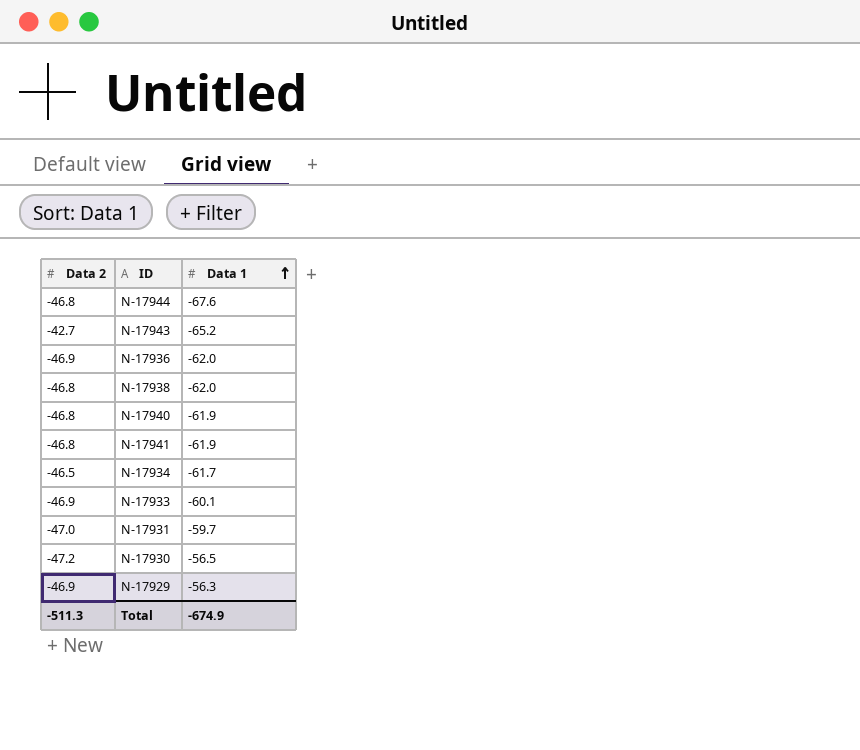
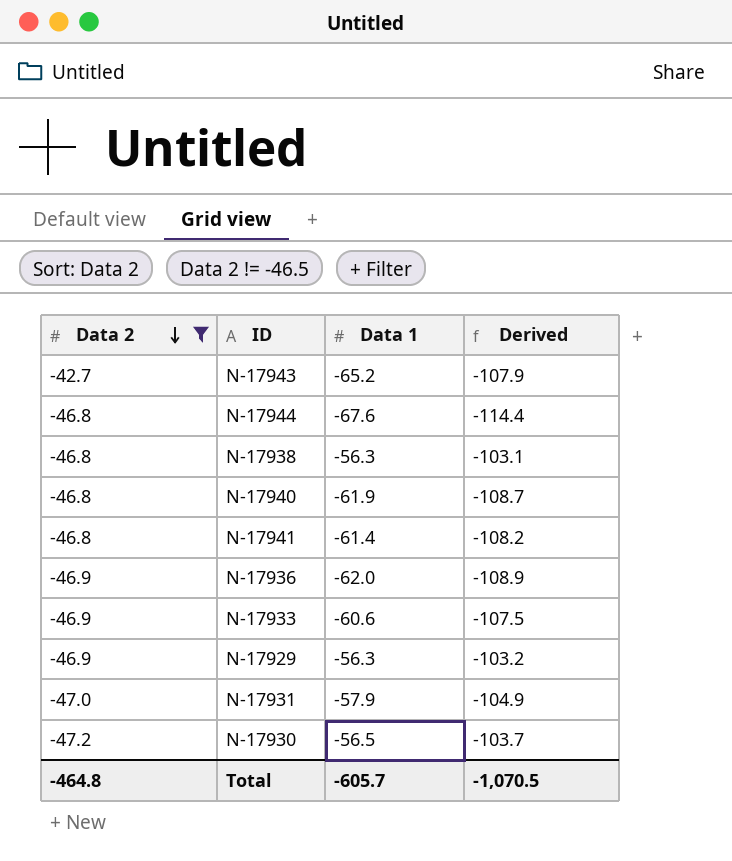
filter: none -> Data 2 != -46.5
row order: Data 1 ascending -> Data 2 descending
column Derived | formula: none -> [Data 2] + [Data 1]
N-17938 | Data 1: -62.0 -> -56.3
N-17941 | Data 1: -61.9 -> -61.4
N-17933 | Data 1: -60.1 -> -60.6
N-17931 | Data 1: -59.7 -> -57.9
Total | Data 2: -511.3 -> -464.8
Total | Data 1: -674.9 -> -605.7

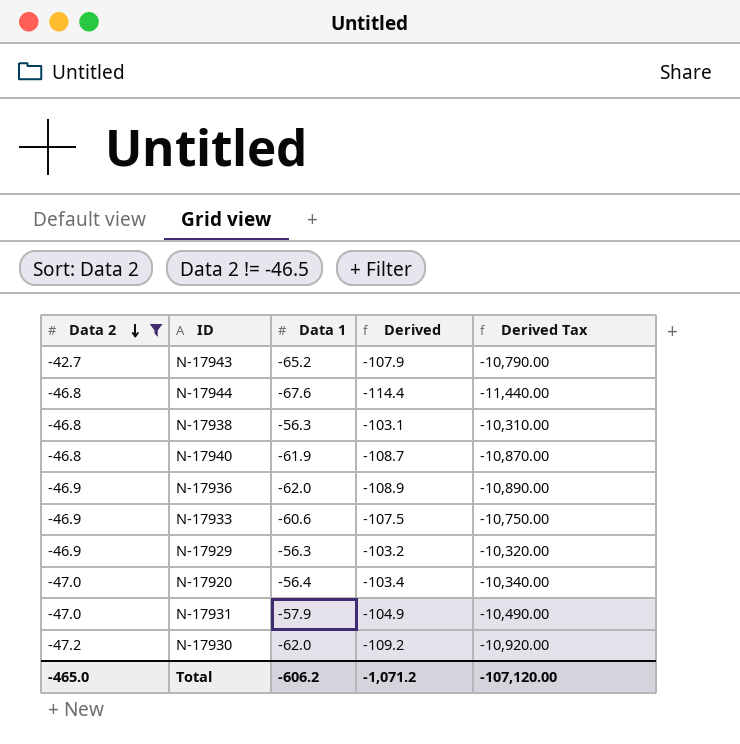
column Derived Tax | formula: none -> [Derived] * 100
row N-17941: -46.8 | -61.4 | -108.2 -> none
row N-17920: none -> -47.0 | -56.4 | -103.4 | -10,340.00
N-17930 | Data 1: -56.5 -> -62.0
N-17930 | Derived: -103.7 -> -109.2
Total | Data 2: -464.8 -> -465.0
Total | Data 1: -605.7 -> -606.2
Total | Derived: -1,070.5 -> -1,071.2

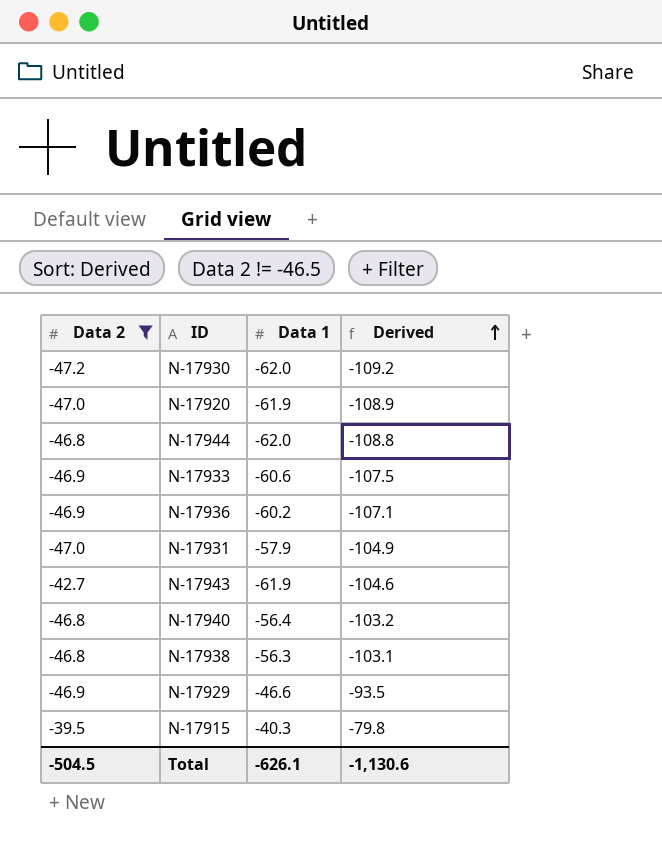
row order: Data 2 descending -> Derived ascending
column Derived Tax | formula: [Derived] * 100 -> none
N-17920 | Data 1: -56.4 -> -61.9
N-17920 | Derived: -103.4 -> -108.9
N-17944 | Data 1: -67.6 -> -62.0
N-17944 | Derived: -114.4 -> -108.8
N-17936 | Data 1: -62.0 -> -60.2
N-17936 | Derived: -108.9 -> -107.1
N-17943 | Data 1: -65.2 -> -61.9
N-17943 | Derived: -107.9 -> -104.6
N-17940 | Data 1: -61.9 -> -56.4
N-17940 | Derived: -108.7 -> -103.2
N-17929 | Data 1: -56.3 -> -46.6
N-17929 | Derived: -103.2 -> -93.5
row N-17915: none -> -39.5 | -40.3 | -79.8
Total | Data 2: -465.0 -> -504.5
Total | Data 1: -606.2 -> -626.1
Total | Derived: -1,071.2 -> -1,130.6

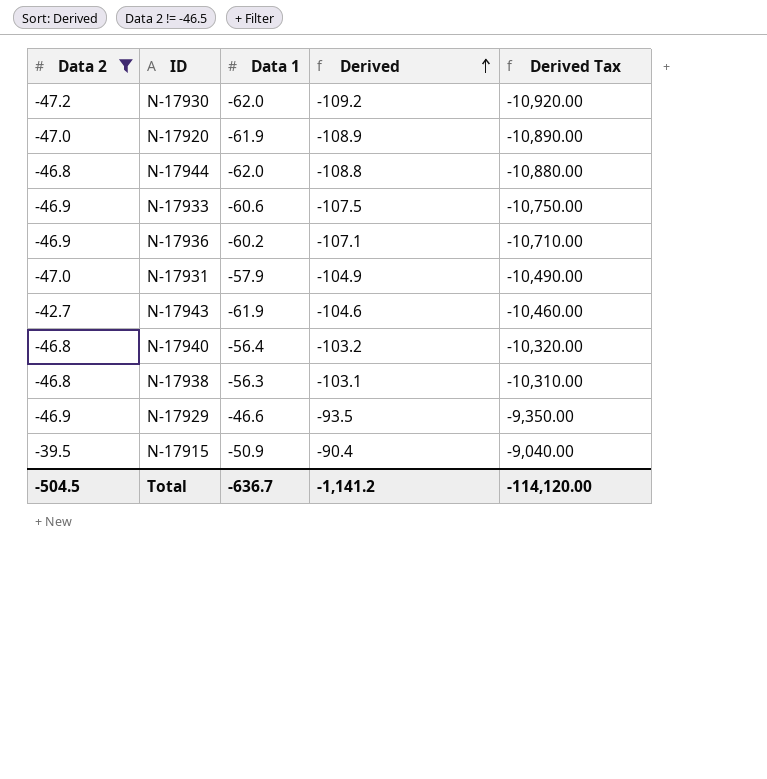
column Derived Tax | formula: none -> [Derived] * 100
N-17915 | Data 1: -40.3 -> -50.9
N-17915 | Derived: -79.8 -> -90.4
Total | Data 1: -626.1 -> -636.7
Total | Derived: -1,130.6 -> -1,141.2

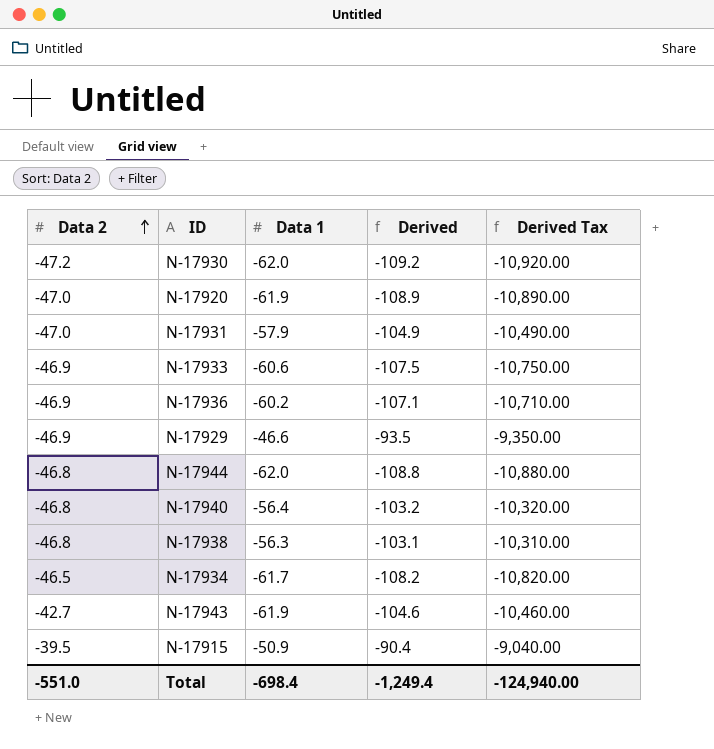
filter: Data 2 != -46.5 -> none
row order: Derived ascending -> Data 2 ascending
Total | Data 2: -504.5 -> -551.0
Total | Data 1: -636.7 -> -698.4
Total | Derived: -1,141.2 -> -1,249.4
Total | Derived Tax: -114,120.00 -> -124,940.00

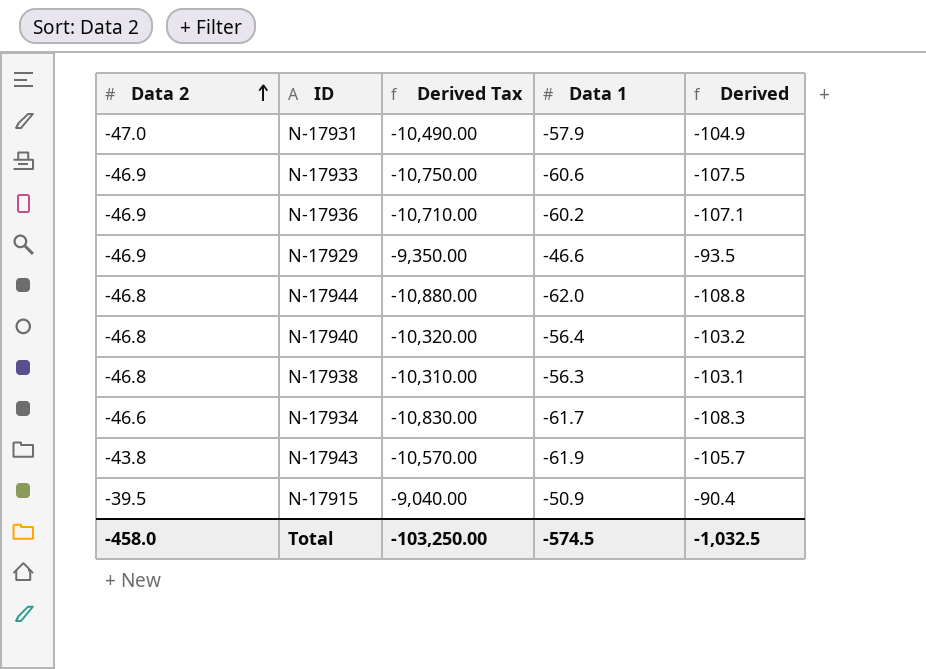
column Derived Tax | position: 5 -> 3
row N-17930: -47.2 | -62.0 | -109.2 | -10,920.00 -> none
row N-17920: -47.0 | -61.9 | -108.9 | -10,890.00 -> none
N-17934 | Data 2: -46.5 -> -46.6
N-17934 | Derived Tax: -10,820.00 -> -10,830.00
N-17934 | Derived: -108.2 -> -108.3
N-17943 | Data 2: -42.7 -> -43.8
N-17943 | Derived Tax: -10,460.00 -> -10,570.00
N-17943 | Derived: -104.6 -> -105.7
Total | Data 2: -551.0 -> -458.0
Total | Derived Tax: -124,940.00 -> -103,250.00
Total | Data 1: -698.4 -> -574.5
Total | Derived: -1,249.4 -> -1,032.5

